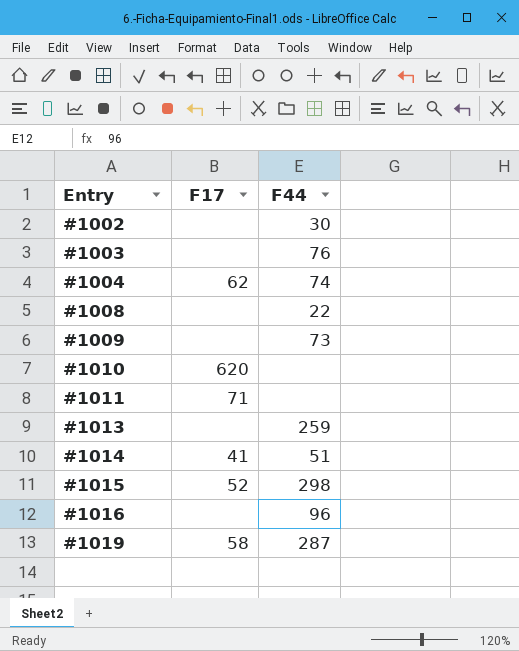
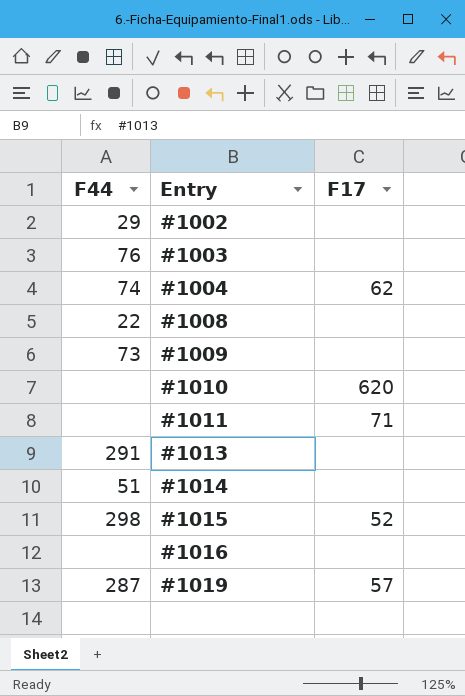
column F44 | position: 3 -> 1
#1002 | F44: 30 -> 29
#1013 | F44: 259 -> 291
#1014 | F17: 41 -> none
#1016 | F44: 96 -> none
#1019 | F17: 58 -> 57

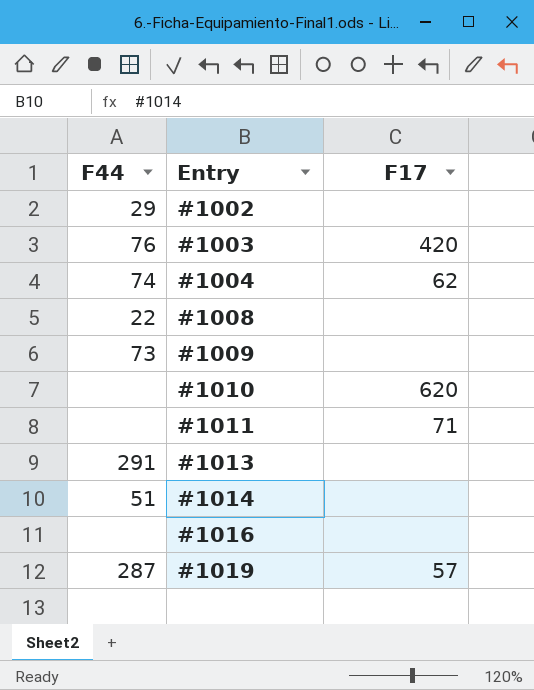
row #1015: 298 | 52 -> none
#1003 | F17: none -> 420

